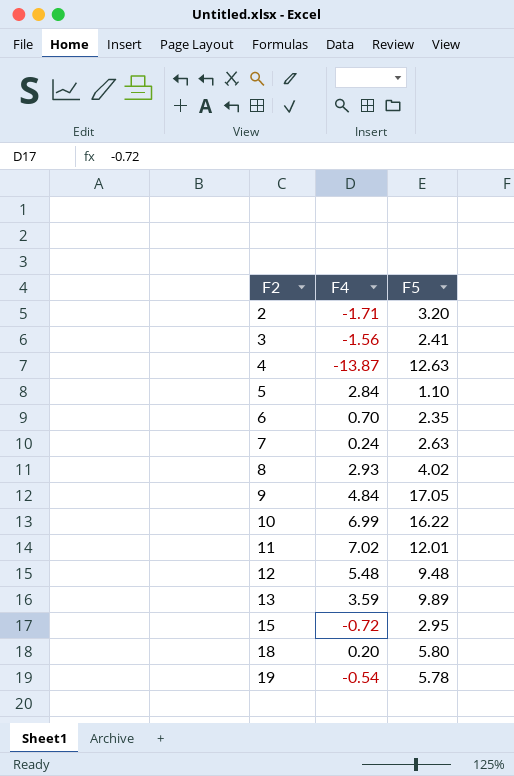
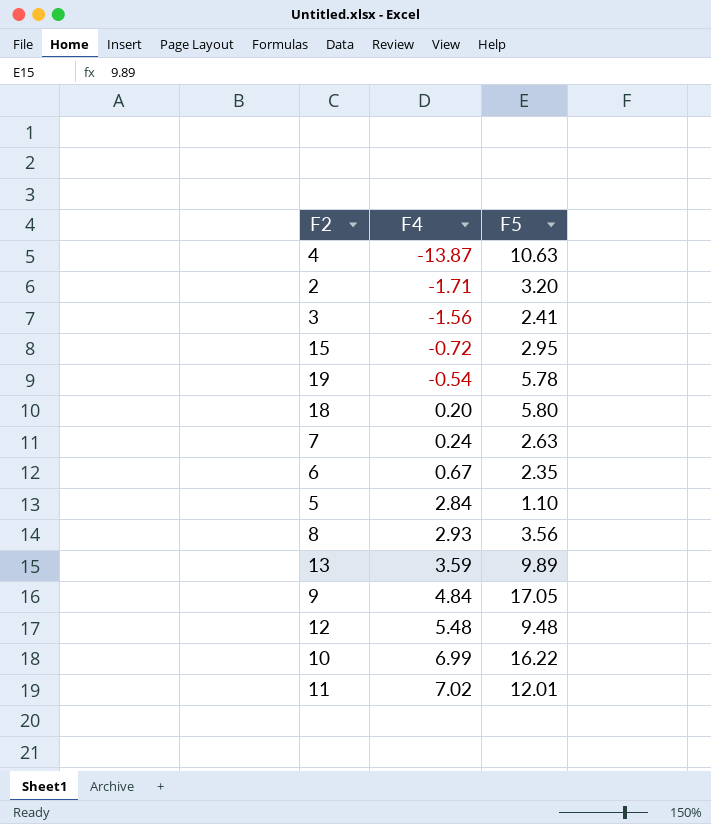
row order: F2 ascending -> F4 ascending
4 | F5: 12.63 -> 10.63
6 | F4: 0.70 -> 0.67
8 | F5: 4.02 -> 3.56

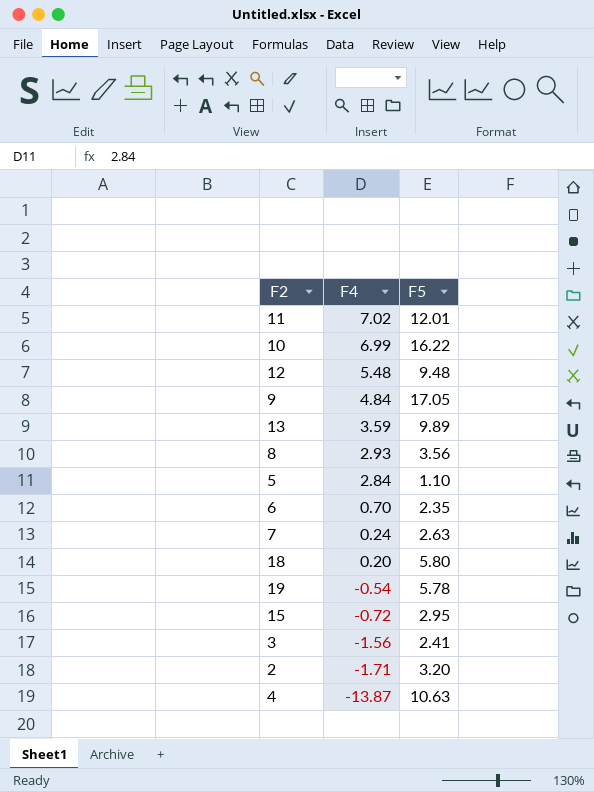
row order: F4 ascending -> F4 descending
6 | F4: 0.67 -> 0.70

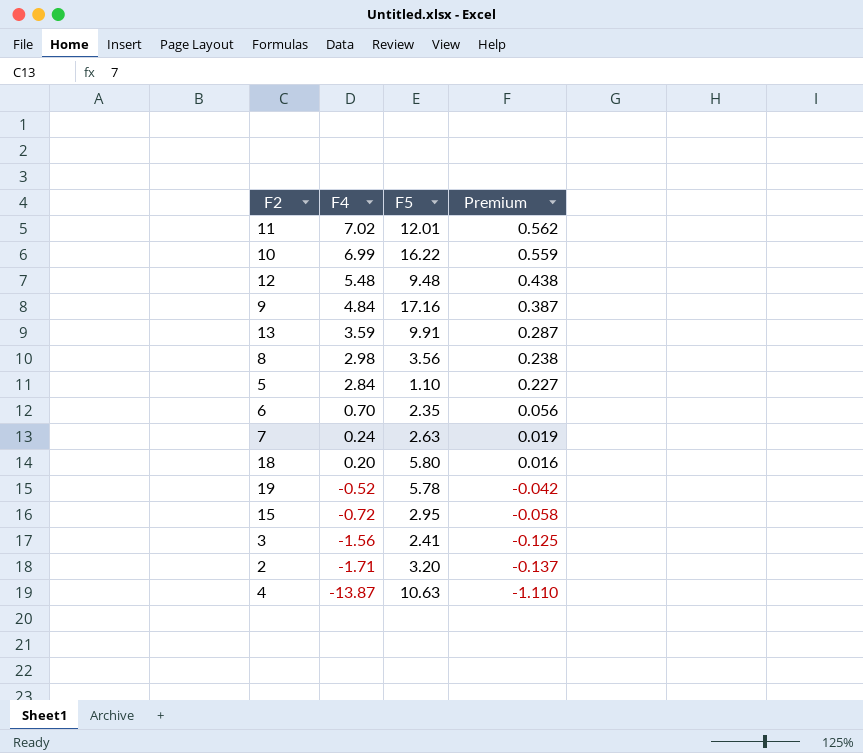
column Premium | formula: none -> [F4] * 0.08
9 | F5: 17.05 -> 17.16
13 | F5: 9.89 -> 9.91
8 | F4: 2.93 -> 2.98
19 | F4: -0.54 -> -0.52

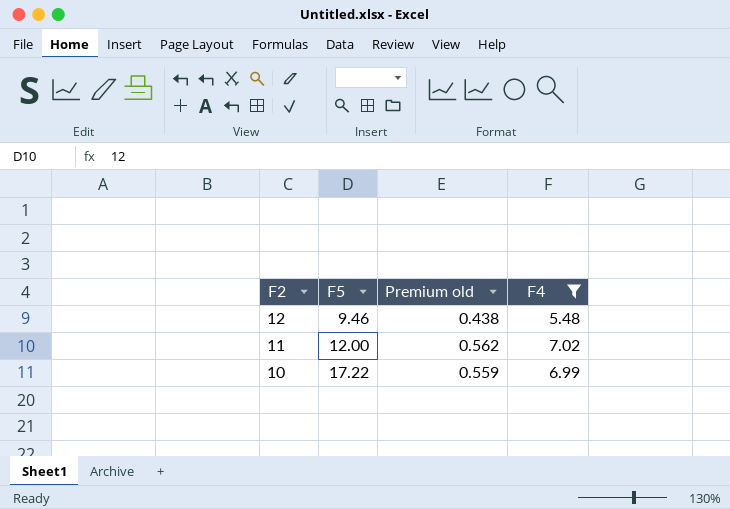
filter: none -> F4 >= 5.48
row order: F4 descending -> F2 descending
column name: Premium -> Premium old
column F4 | position: 2 -> 4
12 | F5: 9.48 -> 9.46
11 | F5: 12.01 -> 12.00
10 | F5: 16.22 -> 17.22

